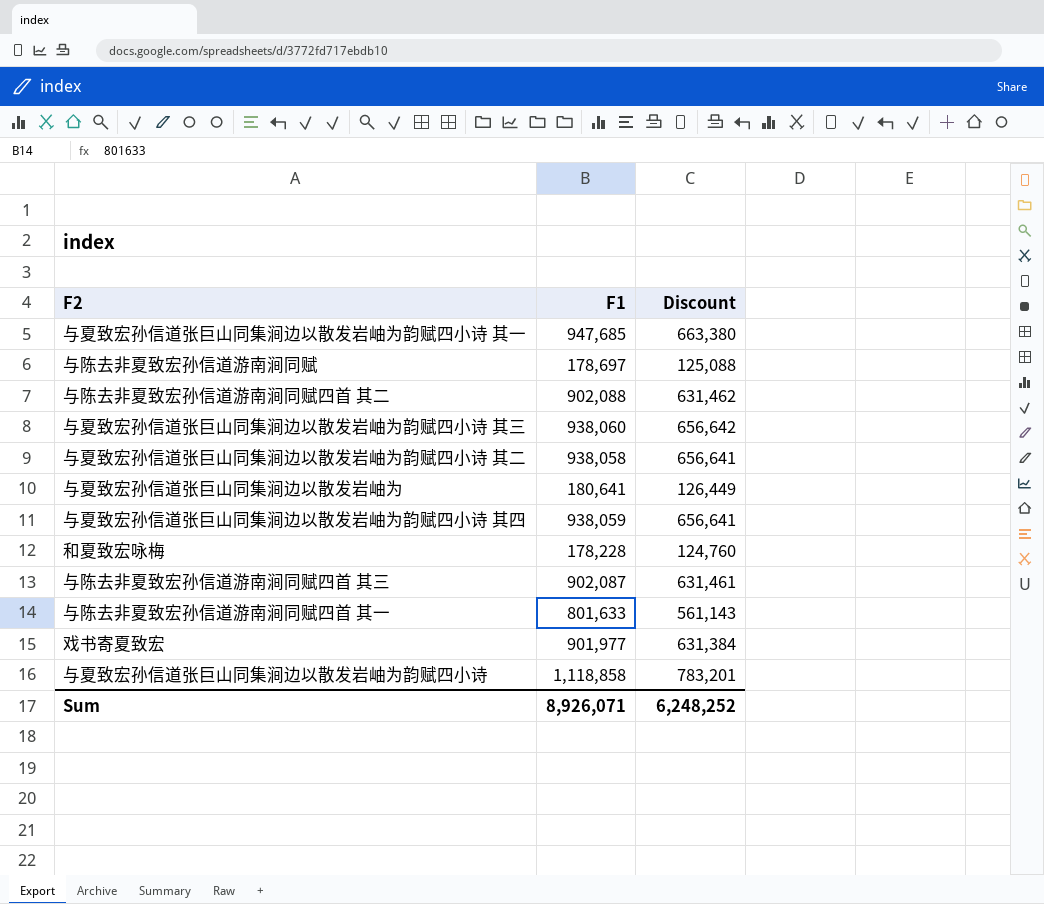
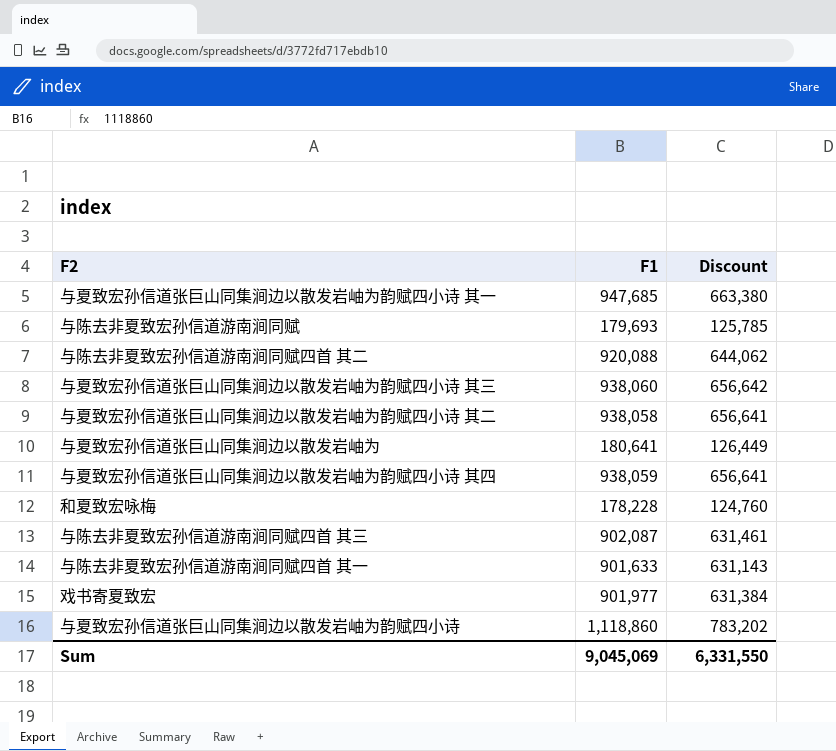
与陈去非夏致宏孙信道游南涧同赋 | F1: 178,697 -> 179,693
与陈去非夏致宏孙信道游南涧同赋 | Discount: 125,088 -> 125,785
与陈去非夏致宏孙信道游南涧同赋四首 其二 | F1: 902,088 -> 920,088
与陈去非夏致宏孙信道游南涧同赋四首 其二 | Discount: 631,462 -> 644,062
与陈去非夏致宏孙信道游南涧同赋四首 其一 | F1: 801,633 -> 901,633
与陈去非夏致宏孙信道游南涧同赋四首 其一 | Discount: 561,143 -> 631,143
与夏致宏孙信道张巨山同集涧边以散发岩岫为韵赋四小诗 | F1: 1,118,858 -> 1,118,860
与夏致宏孙信道张巨山同集涧边以散发岩岫为韵赋四小诗 | Discount: 783,201 -> 783,202
Sum | F1: 8,926,071 -> 9,045,069
Sum | Discount: 6,248,252 -> 6,331,550

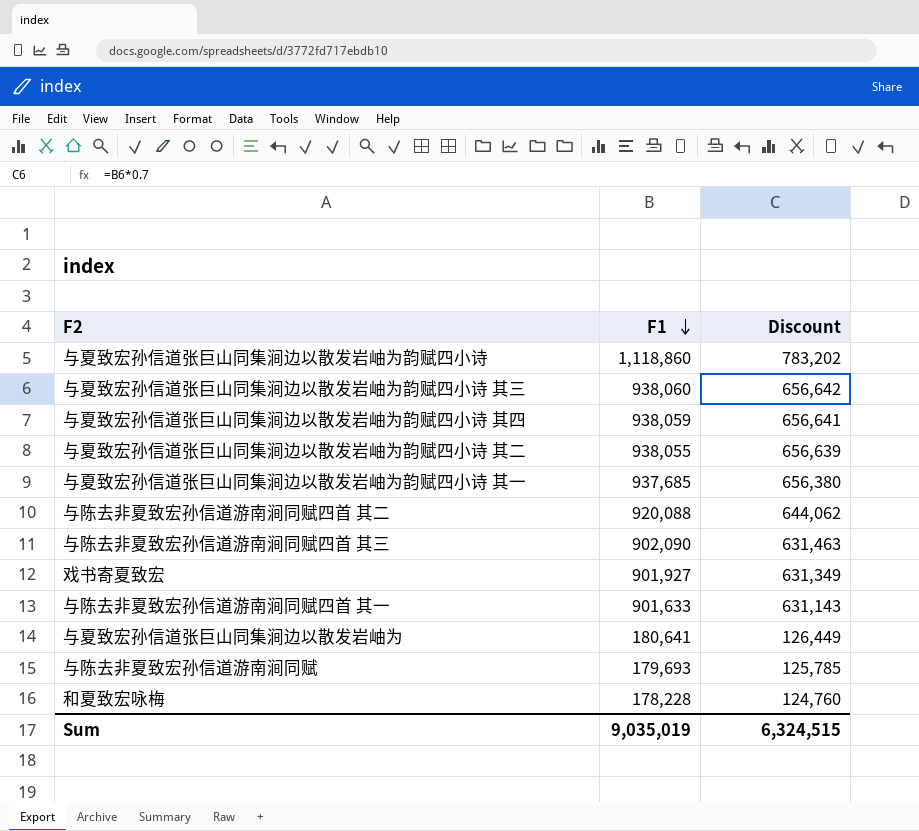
row order: none -> F1 descending
与夏致宏孙信道张巨山同集涧边以散发岩岫为韵赋四小诗 其二 | F1: 938,058 -> 938,055
与夏致宏孙信道张巨山同集涧边以散发岩岫为韵赋四小诗 其二 | Discount: 656,641 -> 656,639
与夏致宏孙信道张巨山同集涧边以散发岩岫为韵赋四小诗 其一 | F1: 947,685 -> 937,685
与夏致宏孙信道张巨山同集涧边以散发岩岫为韵赋四小诗 其一 | Discount: 663,380 -> 656,380
与陈去非夏致宏孙信道游南涧同赋四首 其三 | F1: 902,087 -> 902,090
与陈去非夏致宏孙信道游南涧同赋四首 其三 | Discount: 631,461 -> 631,463
戏书寄夏致宏 | F1: 901,977 -> 901,927
戏书寄夏致宏 | Discount: 631,384 -> 631,349
Sum | F1: 9,045,069 -> 9,035,019
Sum | Discount: 6,331,550 -> 6,324,515

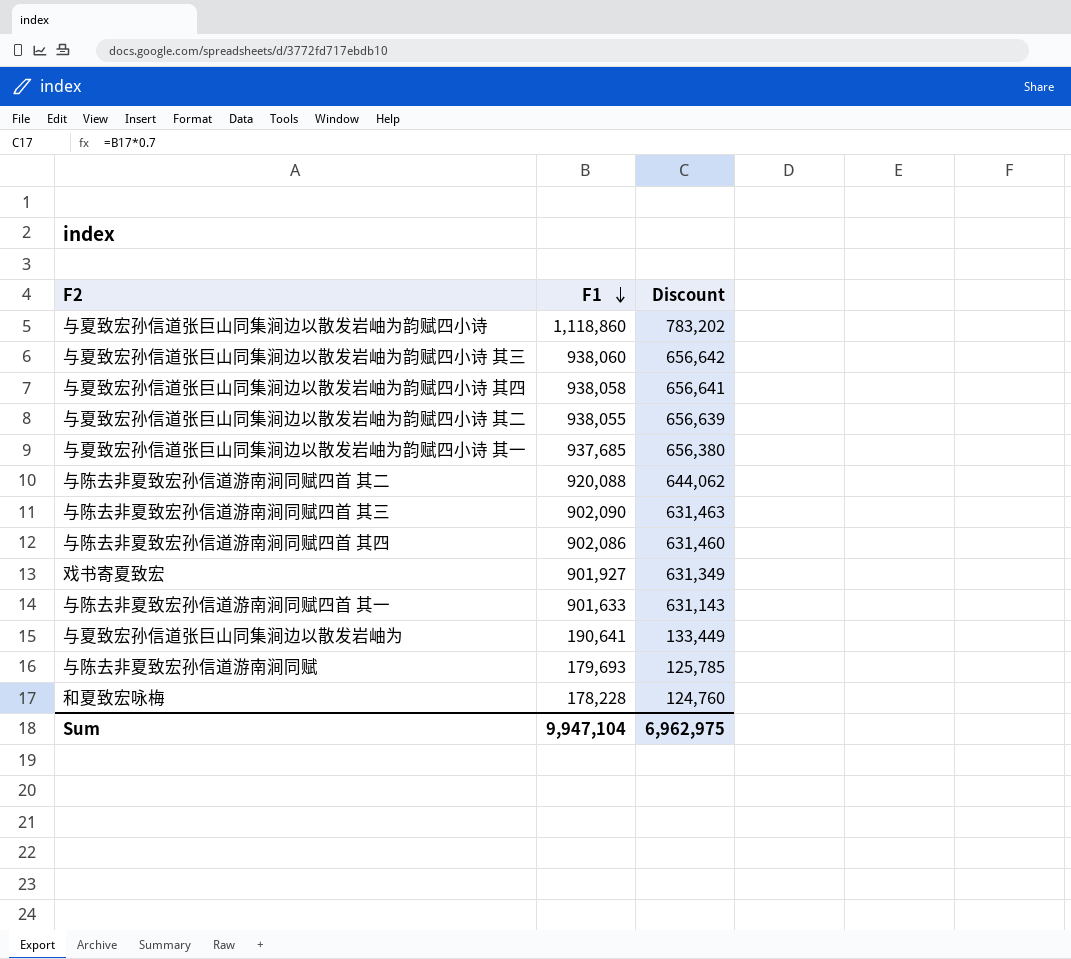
与夏致宏孙信道张巨山同集涧边以散发岩岫为韵赋四小诗 其四 | F1: 938,059 -> 938,058
row 与陈去非夏致宏孙信道游南涧同赋四首 其四: none -> 902,086 | 631,460
与夏致宏孙信道张巨山同集涧边以散发岩岫为 | F1: 180,641 -> 190,641
与夏致宏孙信道张巨山同集涧边以散发岩岫为 | Discount: 126,449 -> 133,449
Sum | F1: 9,035,019 -> 9,947,104
Sum | Discount: 6,324,515 -> 6,962,975

